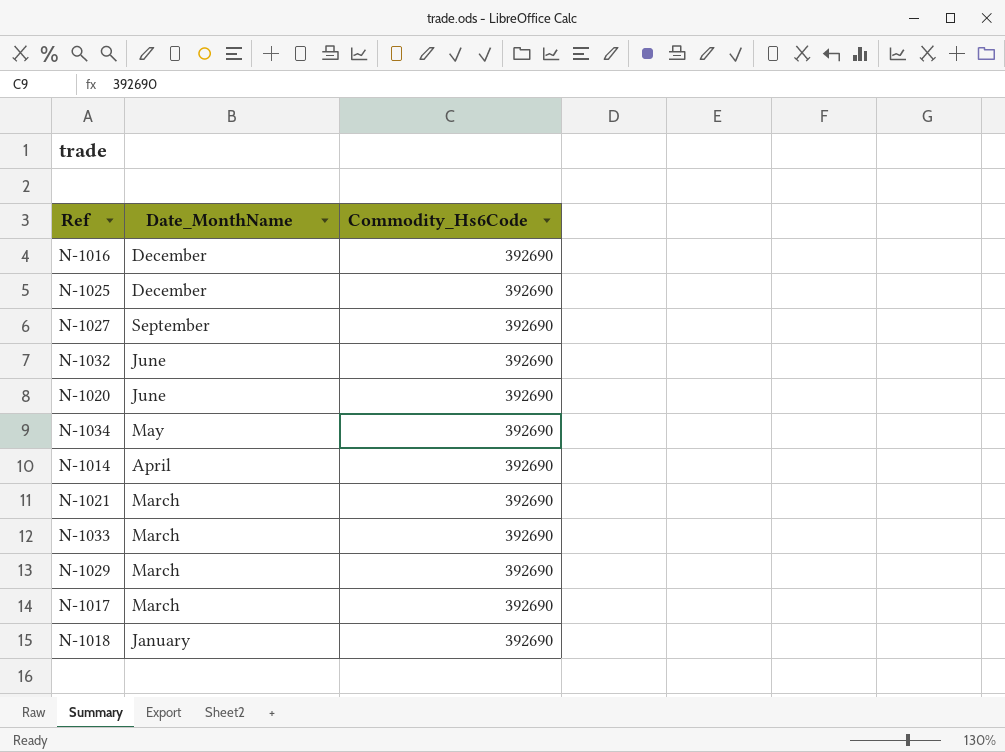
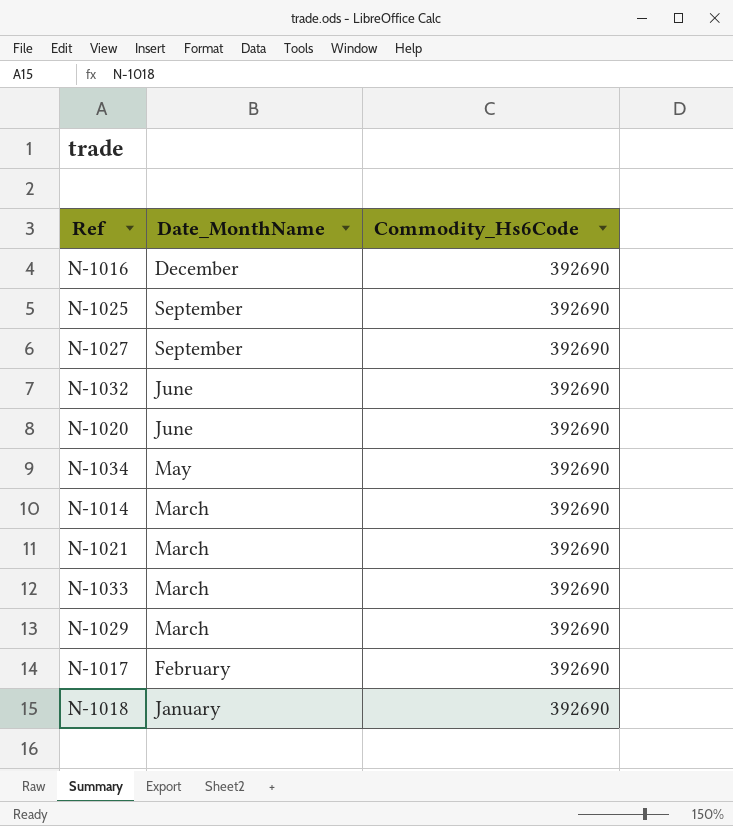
N-1025 | Date_MonthName: December -> September
N-1014 | Date_MonthName: April -> March
N-1017 | Date_MonthName: March -> February

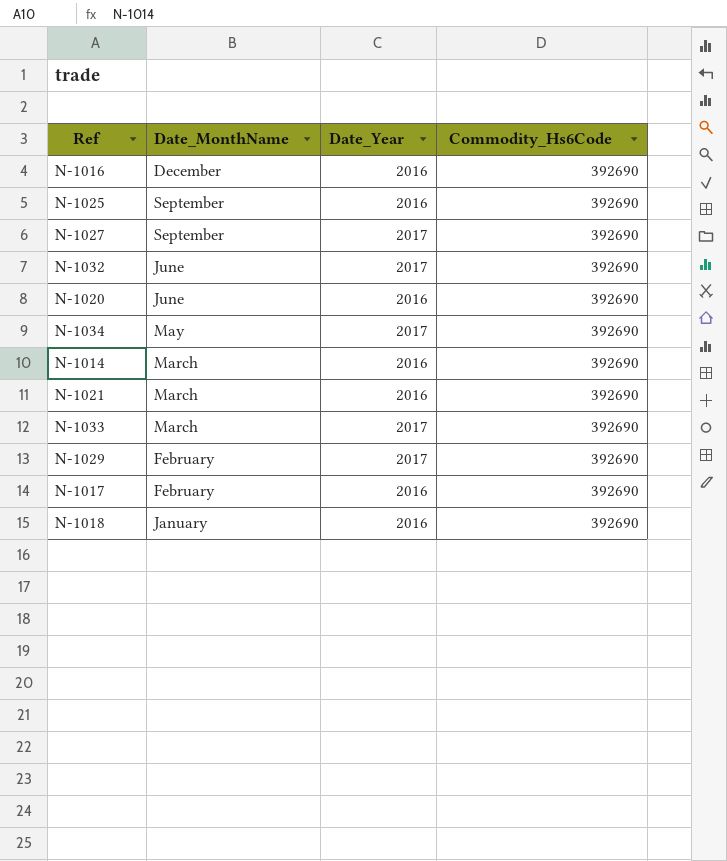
column Date_Year | position: none -> 3
N-1029 | Date_MonthName: March -> February

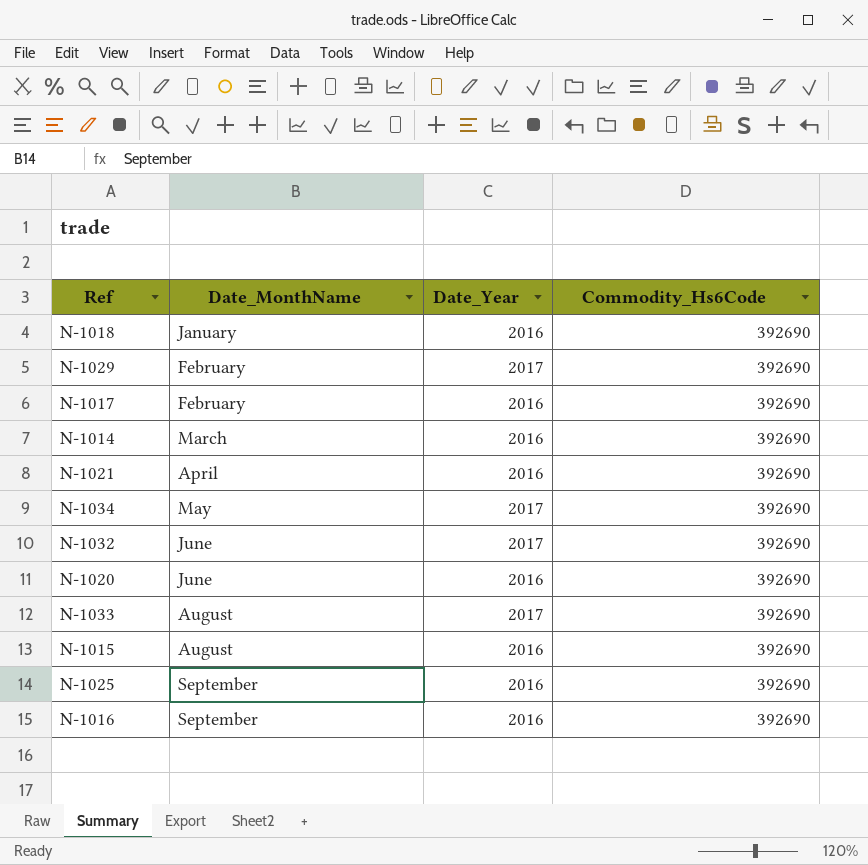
row order: Date_MonthName descending -> Date_MonthName ascending
row N-1027: September | 2017 | 392690 -> none
N-1021 | Date_MonthName: March -> April
N-1033 | Date_MonthName: March -> August
row N-1015: none -> August | 2016 | 392690
N-1016 | Date_MonthName: December -> September

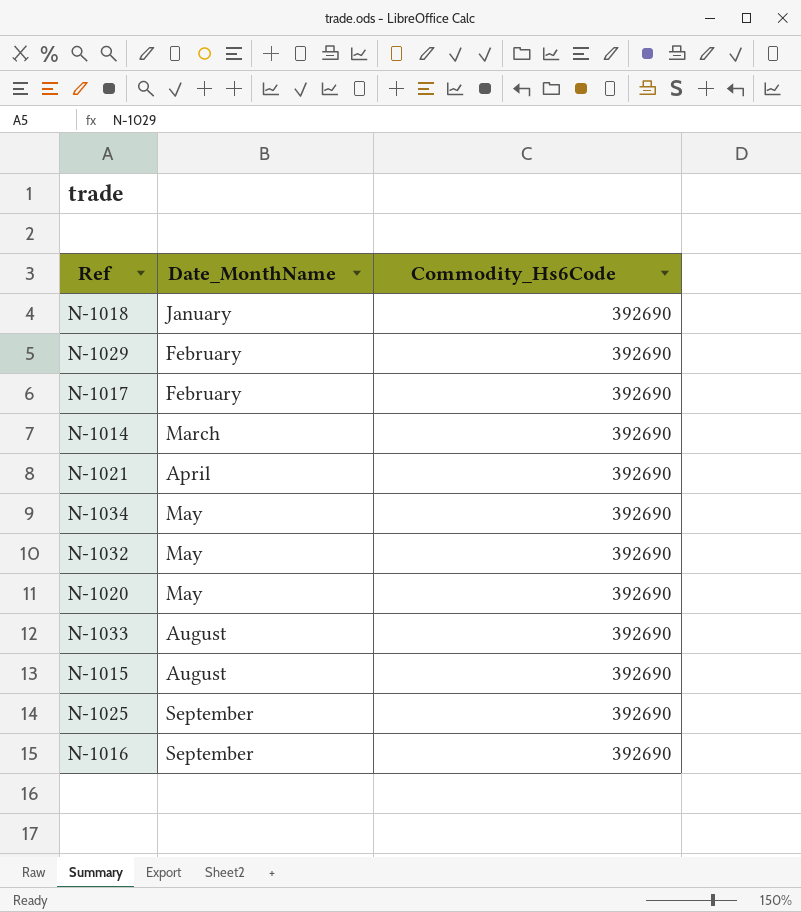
column Date_Year | position: 3 -> none
N-1032 | Date_MonthName: June -> May
N-1020 | Date_MonthName: June -> May

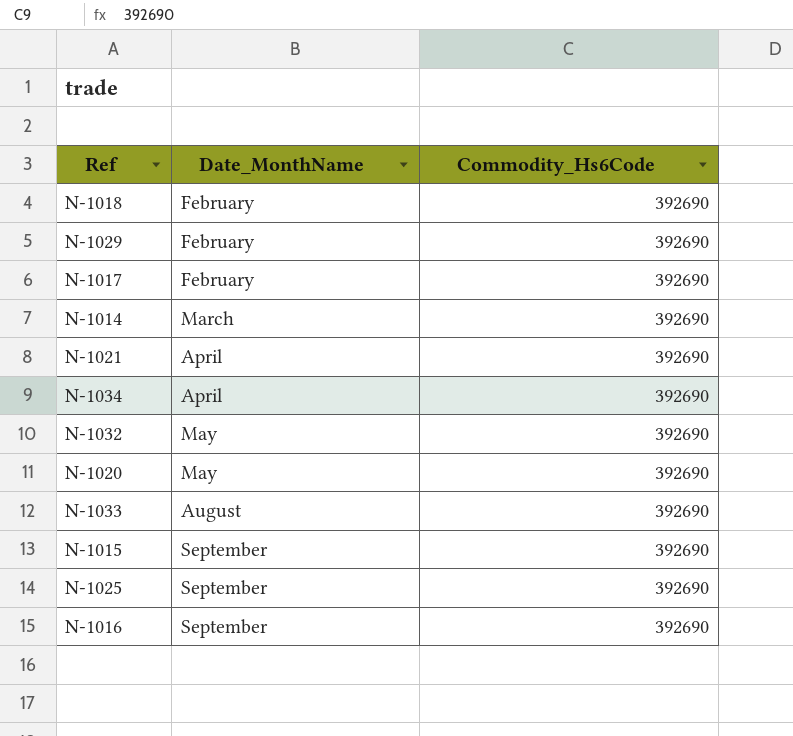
N-1018 | Date_MonthName: January -> February
N-1034 | Date_MonthName: May -> April
N-1015 | Date_MonthName: August -> September

